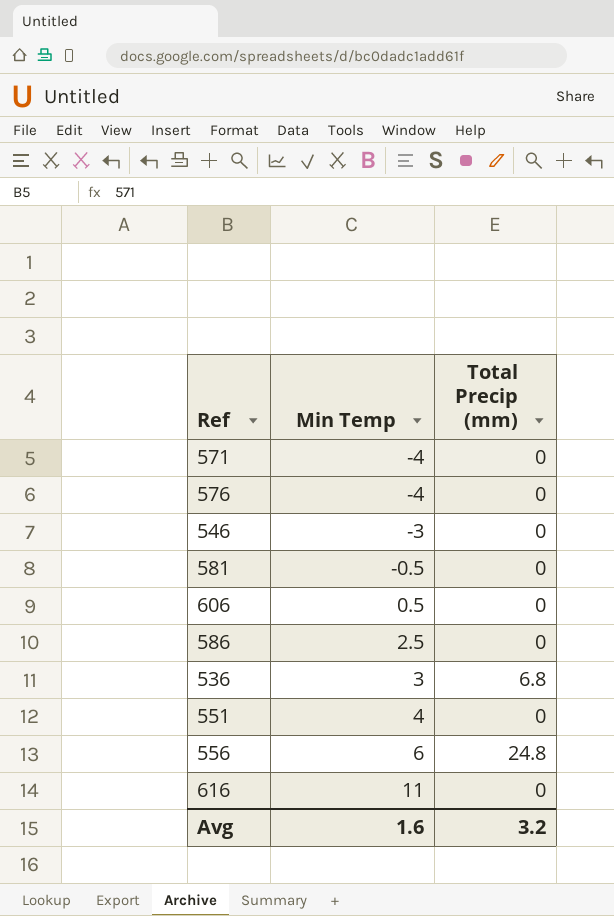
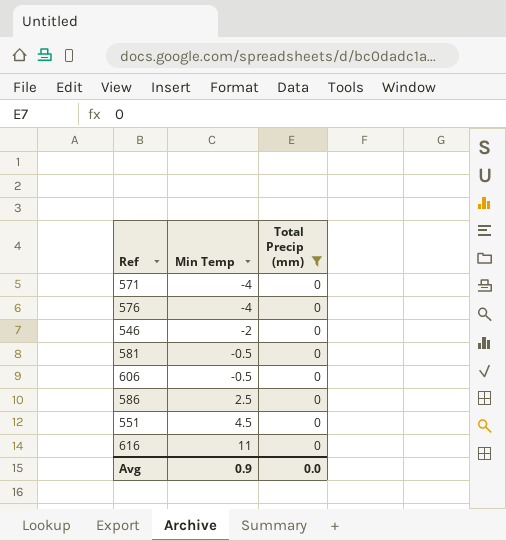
filter: none -> Total Precip (mm) = 0
546 | Min Temp: -3 -> -2
606 | Min Temp: 0.5 -> -0.5
551 | Min Temp: 4 -> 4.5
Avg | Min Temp: 1.6 -> 0.9
Avg | Total Precip (mm): 3.2 -> 0.0

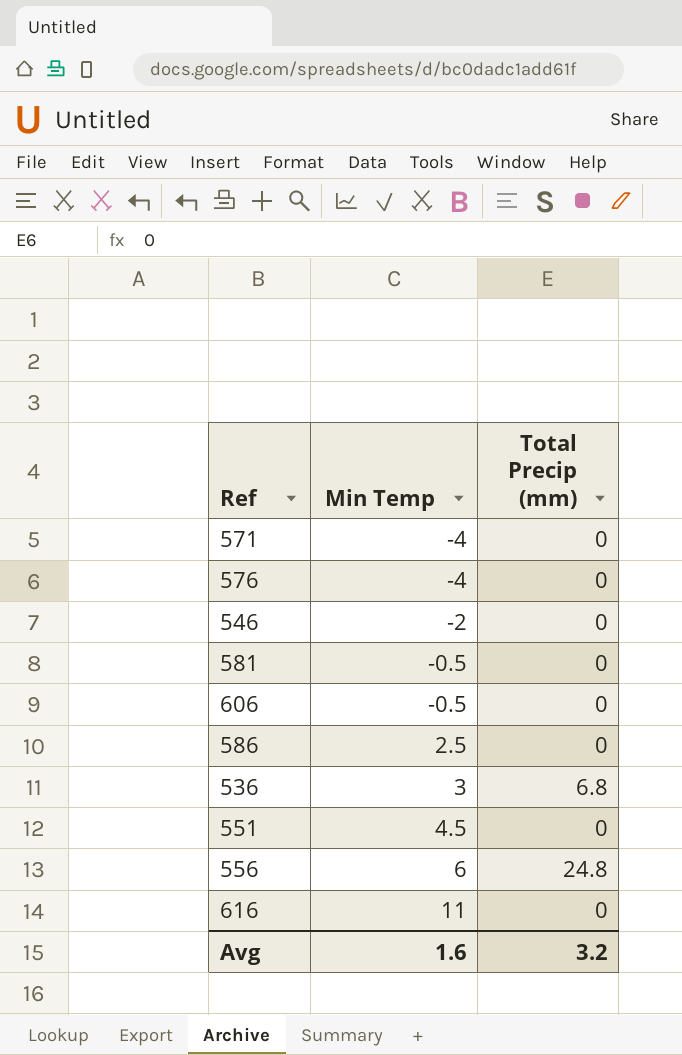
filter: Total Precip (mm) = 0 -> none
Avg | Min Temp: 0.9 -> 1.6
Avg | Total Precip (mm): 0.0 -> 3.2

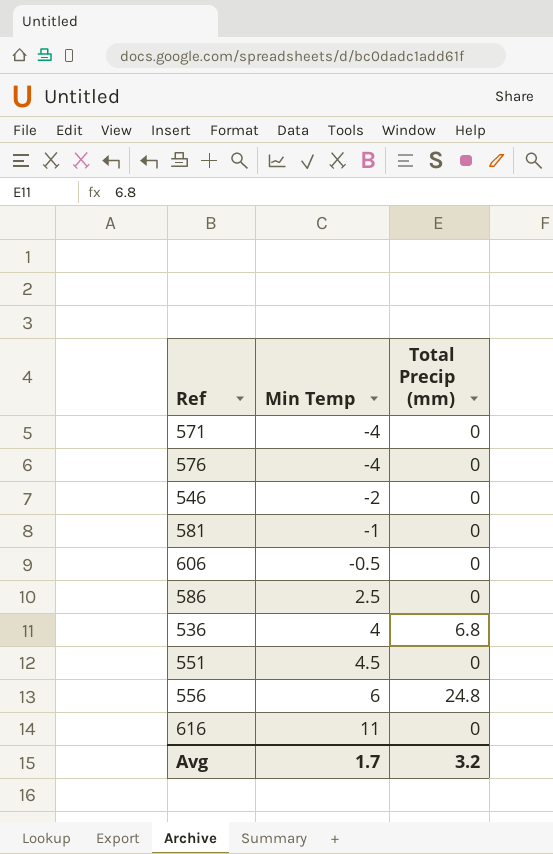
581 | Min Temp: -0.5 -> -1
536 | Min Temp: 3 -> 4
Avg | Min Temp: 1.6 -> 1.7

